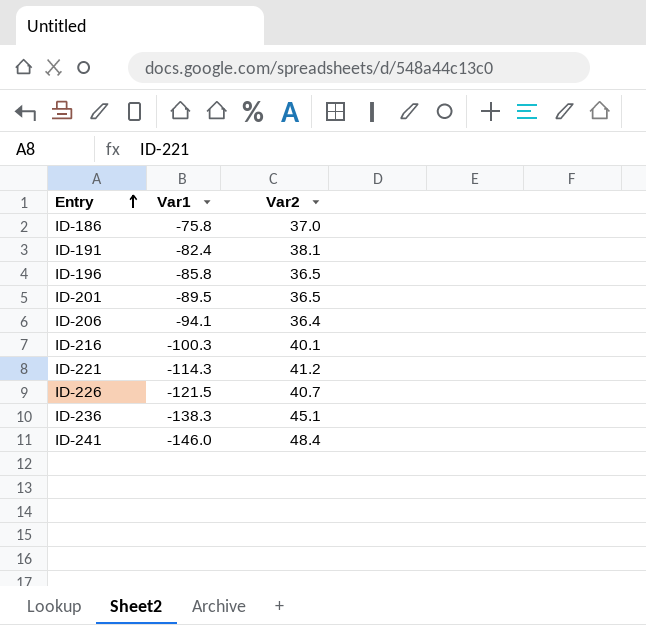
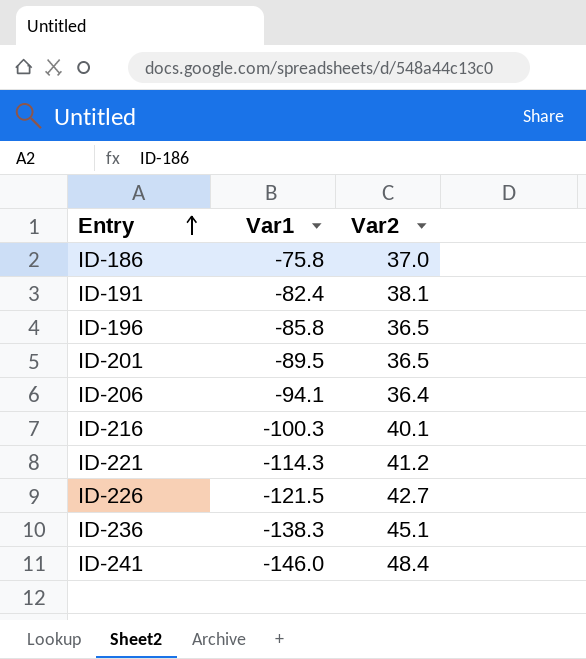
ID-226 | Var2: 40.7 -> 42.7

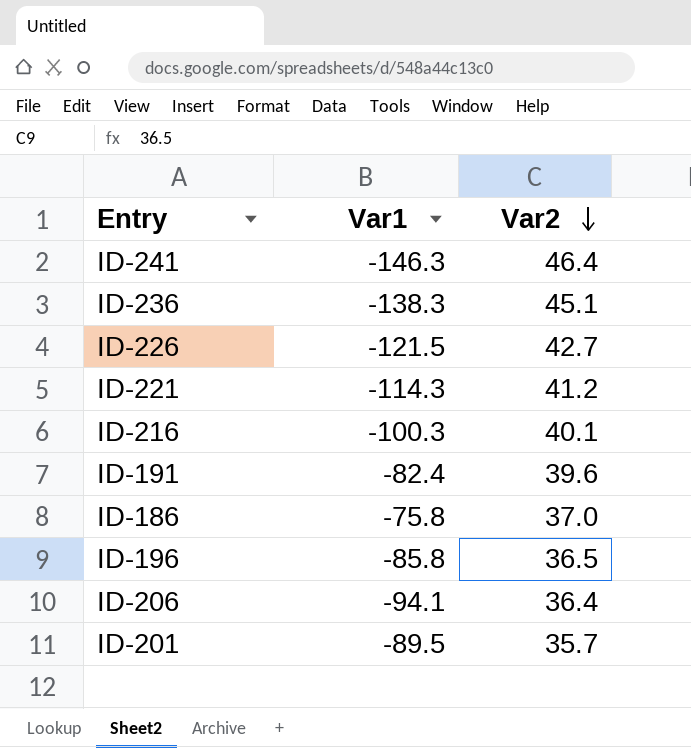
row order: Entry ascending -> Var2 descending
ID-241 | Var1: -146.0 -> -146.3
ID-241 | Var2: 48.4 -> 46.4
ID-191 | Var2: 38.1 -> 39.6
ID-201 | Var2: 36.5 -> 35.7

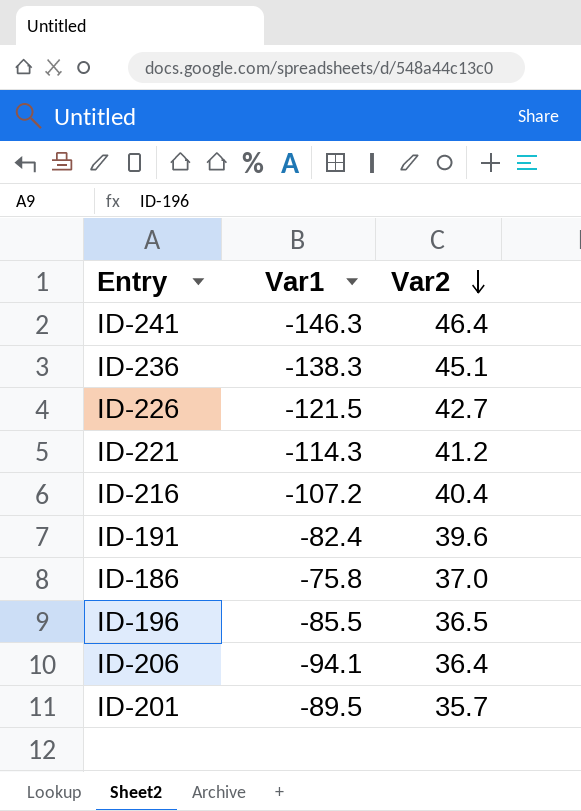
ID-216 | Var1: -100.3 -> -107.2
ID-216 | Var2: 40.1 -> 40.4
ID-196 | Var1: -85.8 -> -85.5

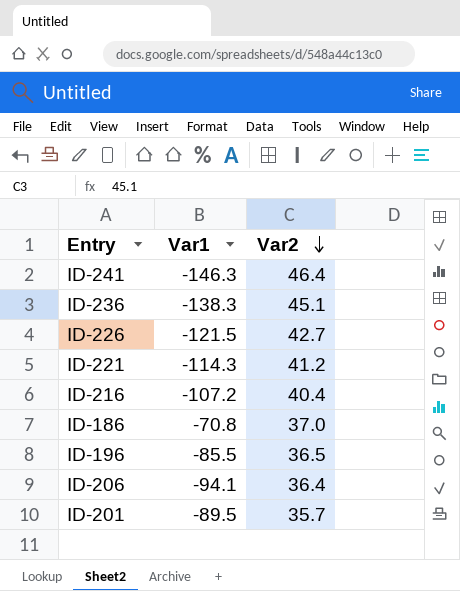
row ID-191: -82.4 | 39.6 -> none
ID-186 | Var1: -75.8 -> -70.8

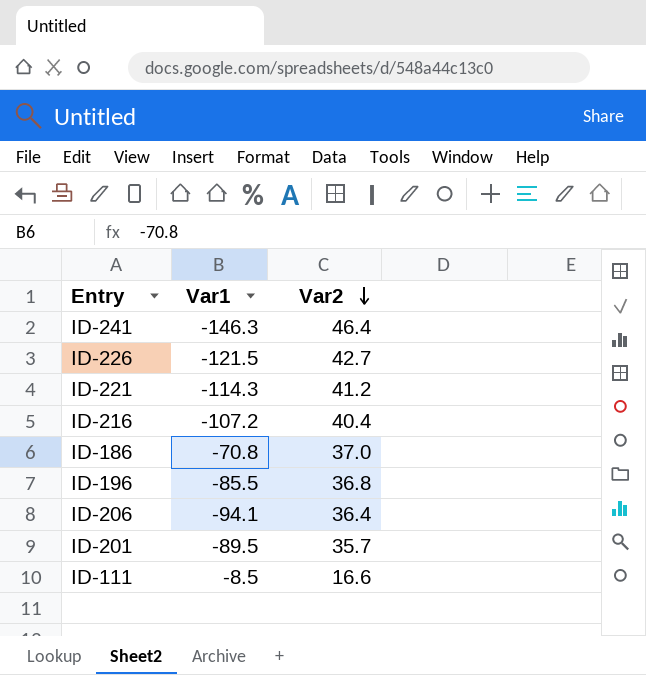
row ID-236: -138.3 | 45.1 -> none
ID-196 | Var2: 36.5 -> 36.8
row ID-111: none -> -8.5 | 16.6

